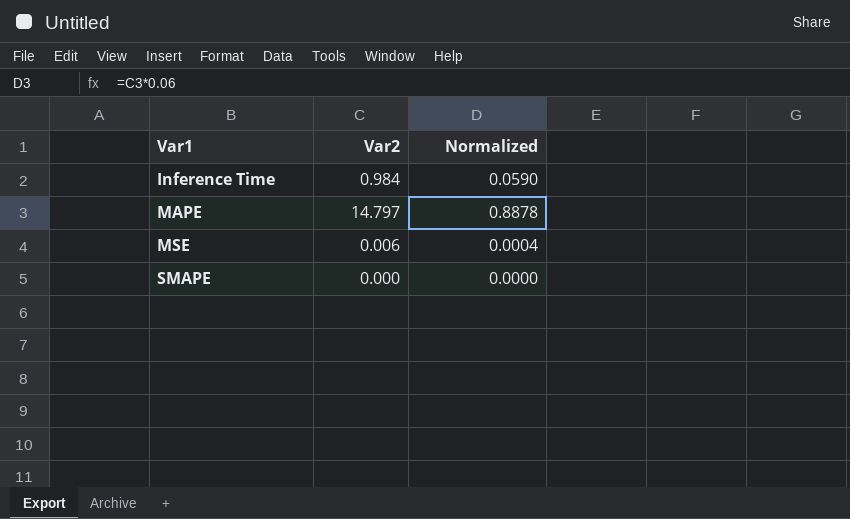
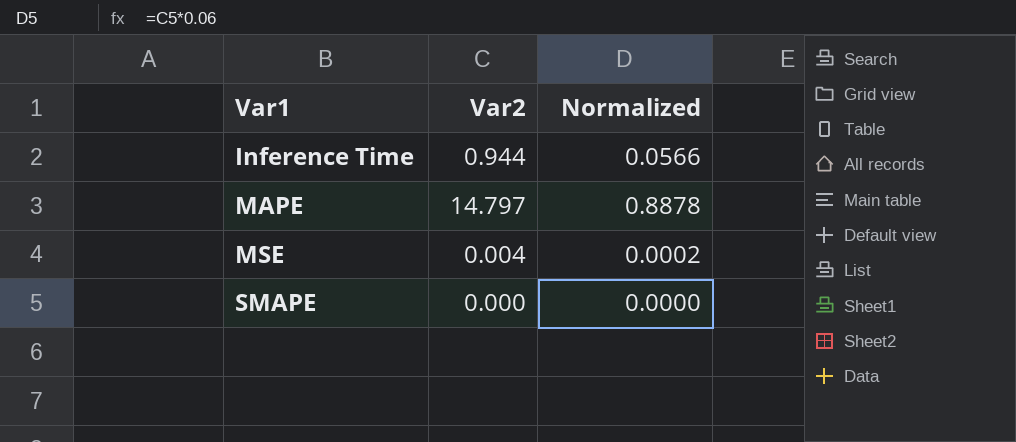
Inference Time | Var2: 0.984 -> 0.944
Inference Time | Normalized: 0.0590 -> 0.0566
MSE | Var2: 0.006 -> 0.004
MSE | Normalized: 0.0004 -> 0.0002

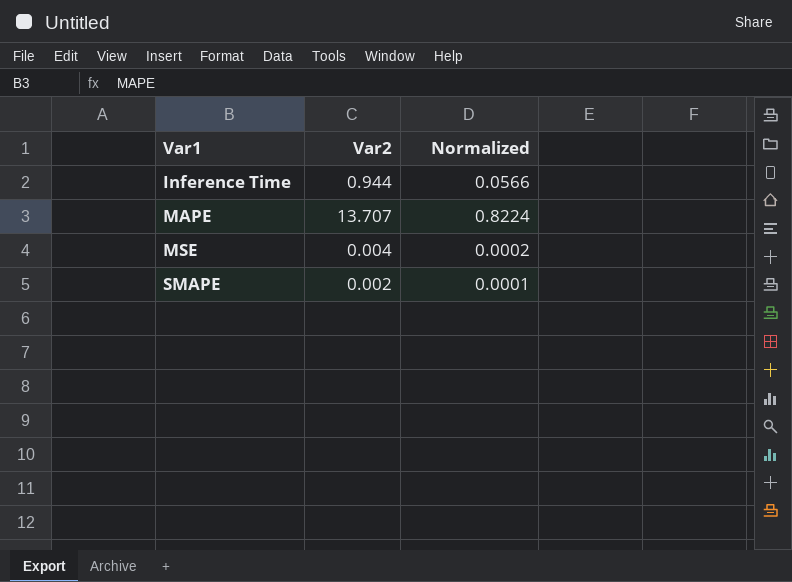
MAPE | Var2: 14.797 -> 13.707
MAPE | Normalized: 0.8878 -> 0.8224
SMAPE | Var2: 0.000 -> 0.002
SMAPE | Normalized: 0.0000 -> 0.0001

